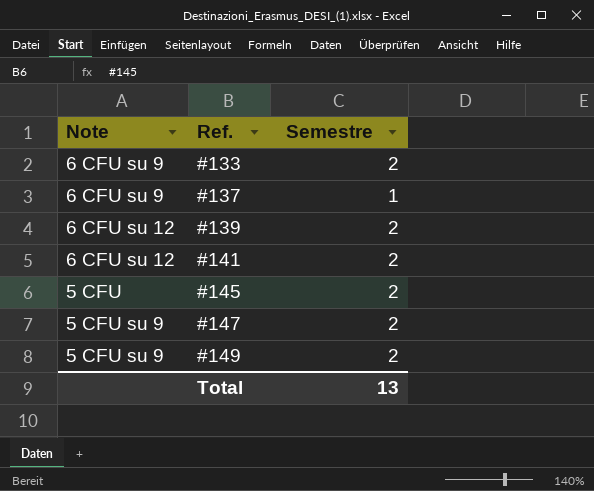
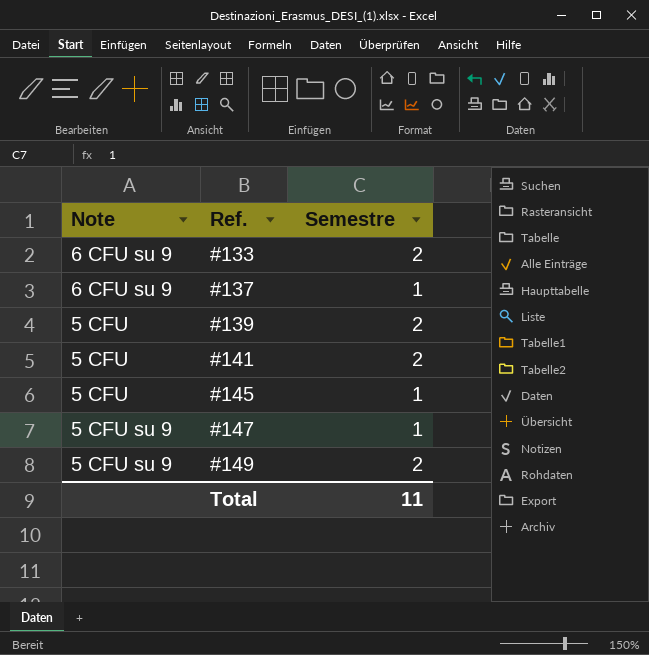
#139 | Note: 6 CFU su 12 -> 5 CFU
#141 | Note: 6 CFU su 12 -> 5 CFU
#145 | Semestre: 2 -> 1
#147 | Semestre: 2 -> 1
Total | Semestre: 13 -> 11

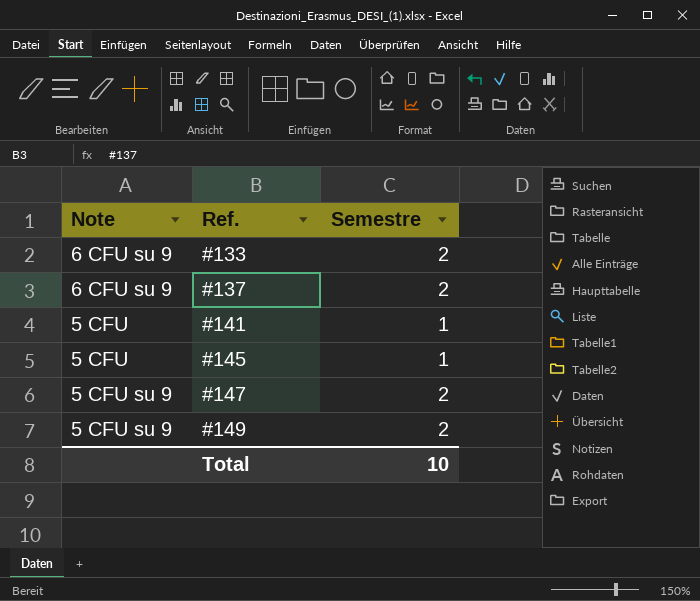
row #139: 5 CFU | 2 -> none
#137 | Semestre: 1 -> 2
#141 | Semestre: 2 -> 1
#147 | Semestre: 1 -> 2
Total | Semestre: 11 -> 10

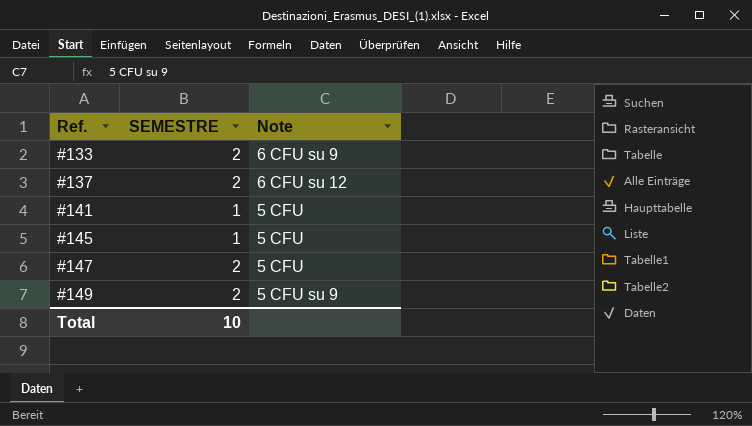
column name: Semestre -> SEMESTRE
column Note | position: 1 -> 3
#137 | Note: 6 CFU su 9 -> 6 CFU su 12
#147 | Note: 5 CFU su 9 -> 5 CFU

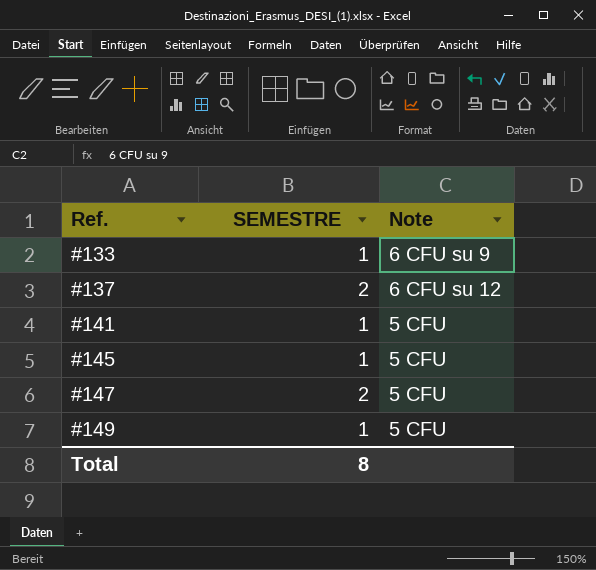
#133 | SEMESTRE: 2 -> 1
#149 | SEMESTRE: 2 -> 1
#149 | Note: 5 CFU su 9 -> 5 CFU
Total | SEMESTRE: 10 -> 8

